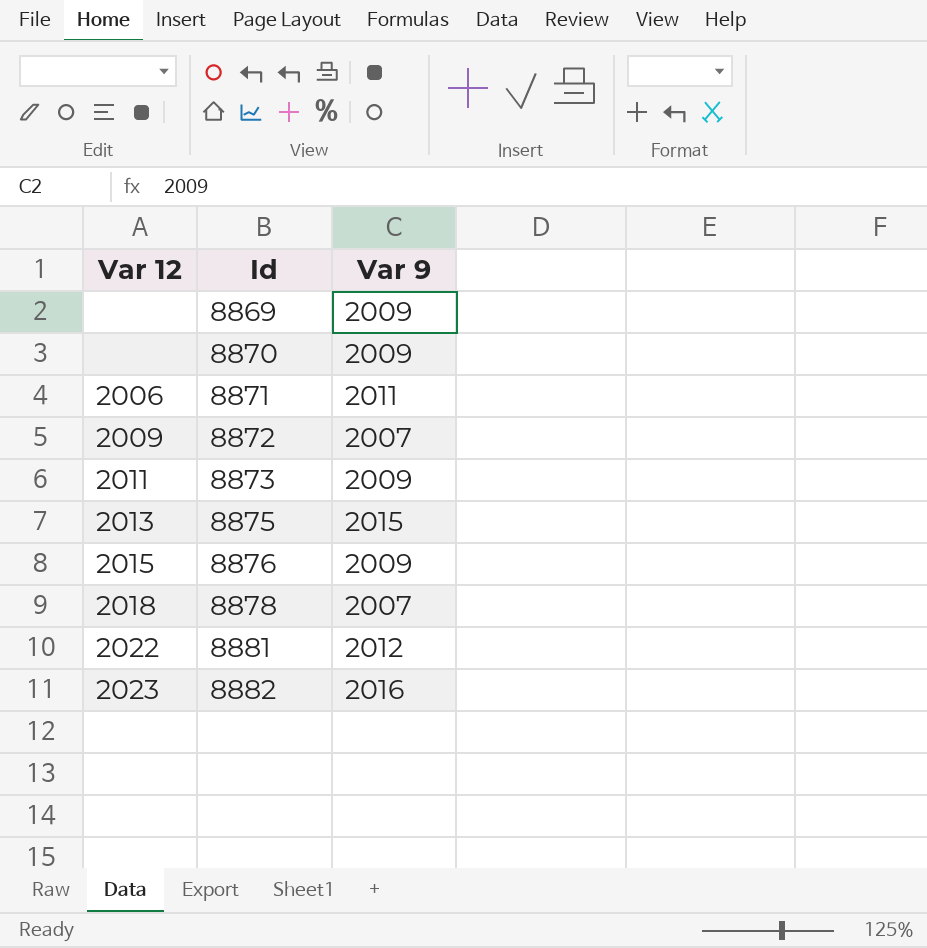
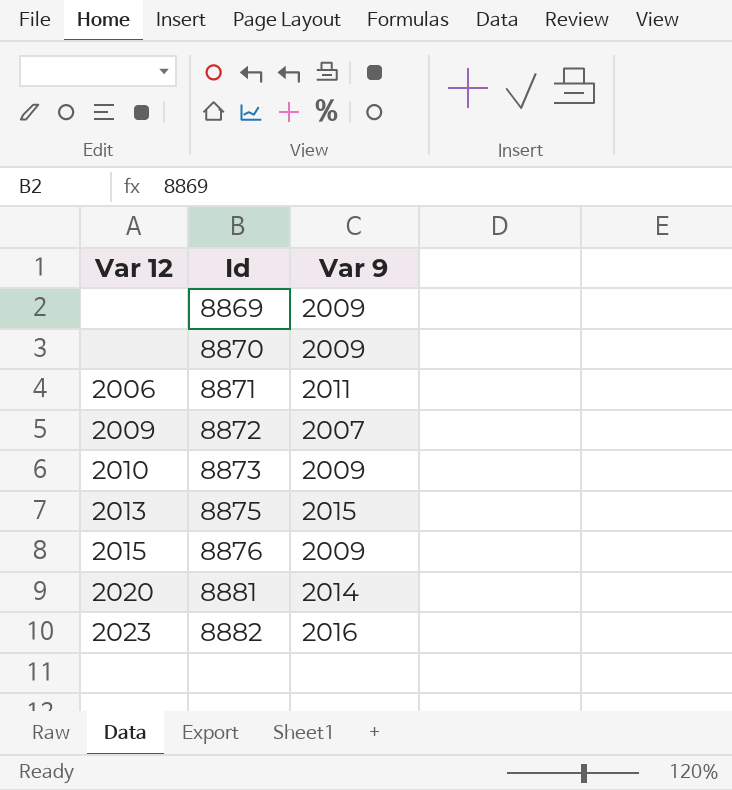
row 8878: 2018 | 2007 -> none
8873 | Var 12: 2011 -> 2010
8881 | Var 12: 2022 -> 2020
8881 | Var 9: 2012 -> 2014

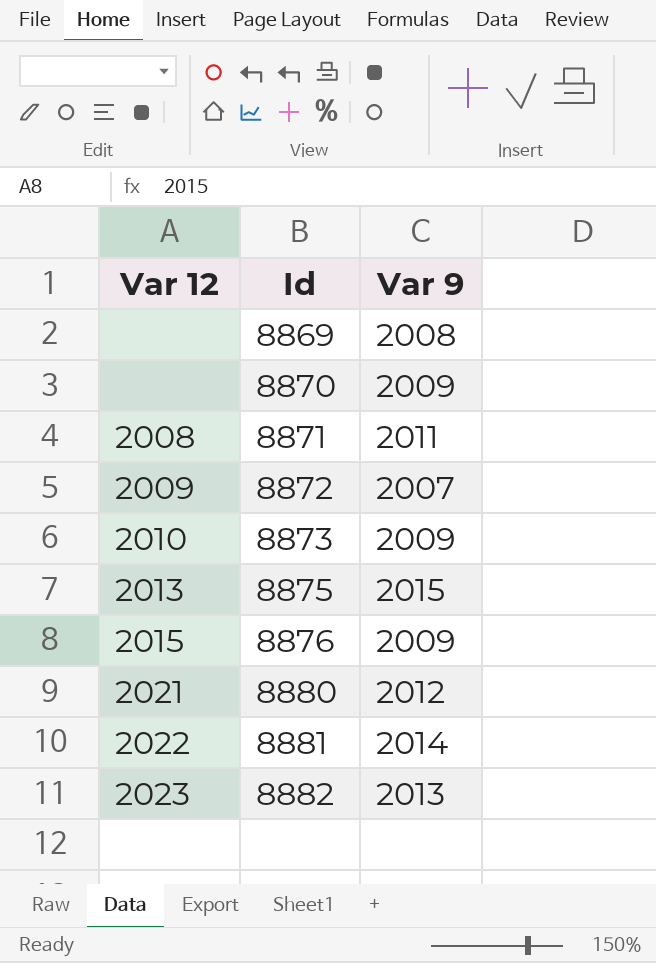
8869 | Var 9: 2009 -> 2008
8871 | Var 12: 2006 -> 2008
row 8880: none -> 2021 | 2012
8881 | Var 12: 2020 -> 2022
8882 | Var 9: 2016 -> 2013

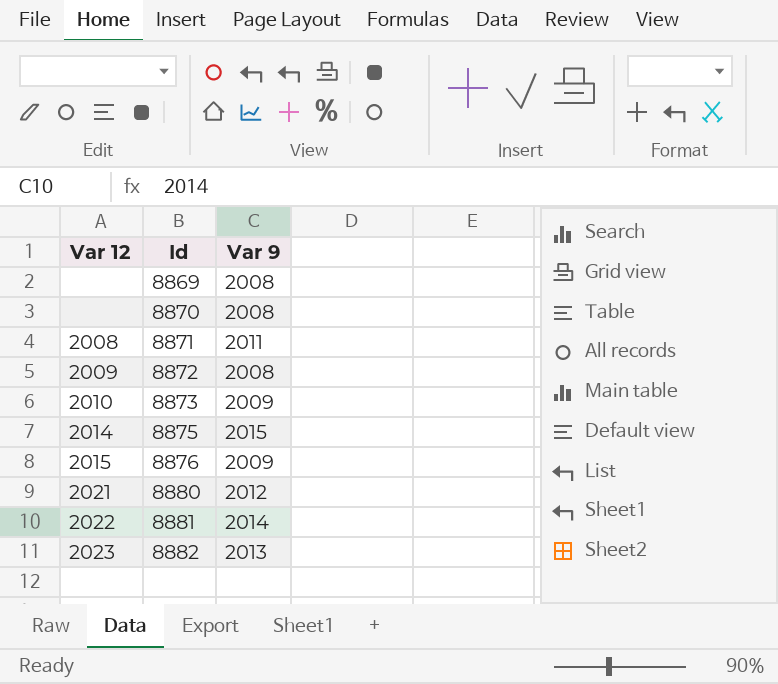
8870 | Var 9: 2009 -> 2008
8872 | Var 9: 2007 -> 2008
8875 | Var 12: 2013 -> 2014

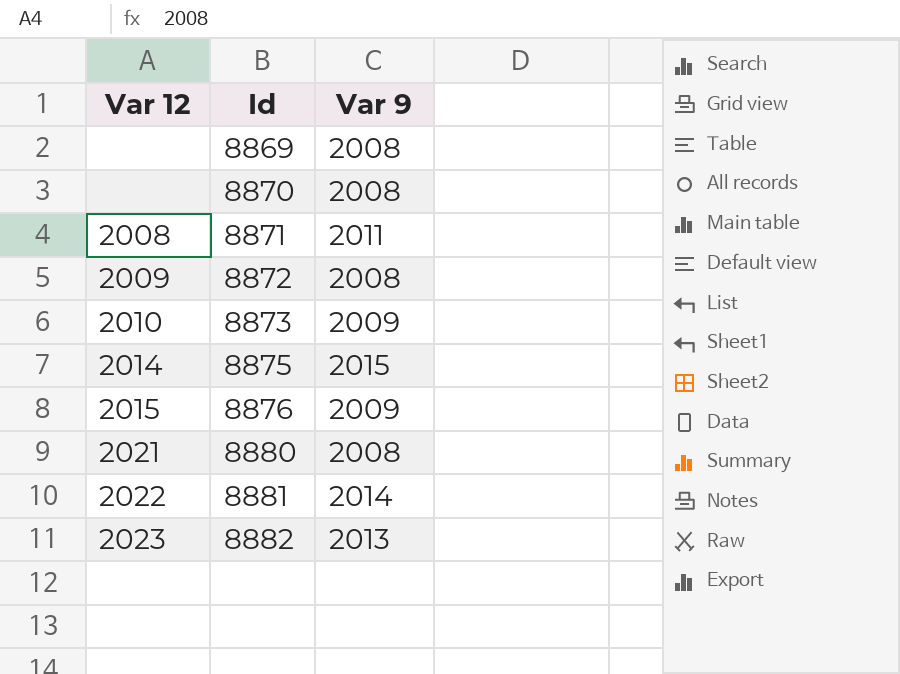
8880 | Var 9: 2012 -> 2008

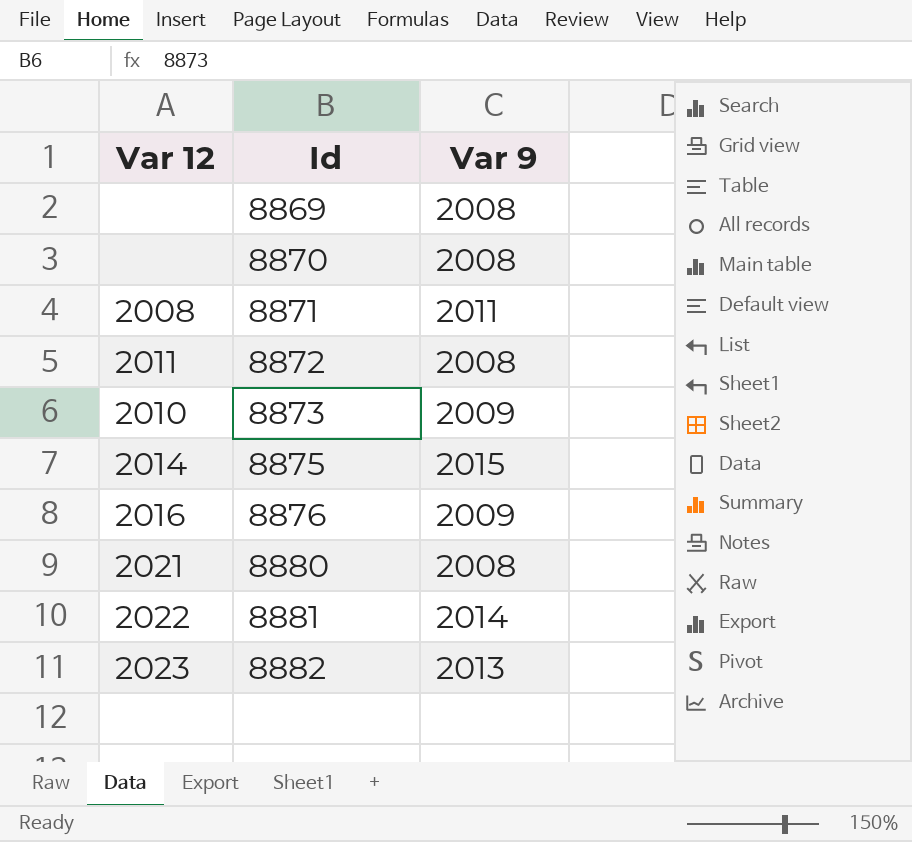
8872 | Var 12: 2009 -> 2011
8876 | Var 12: 2015 -> 2016

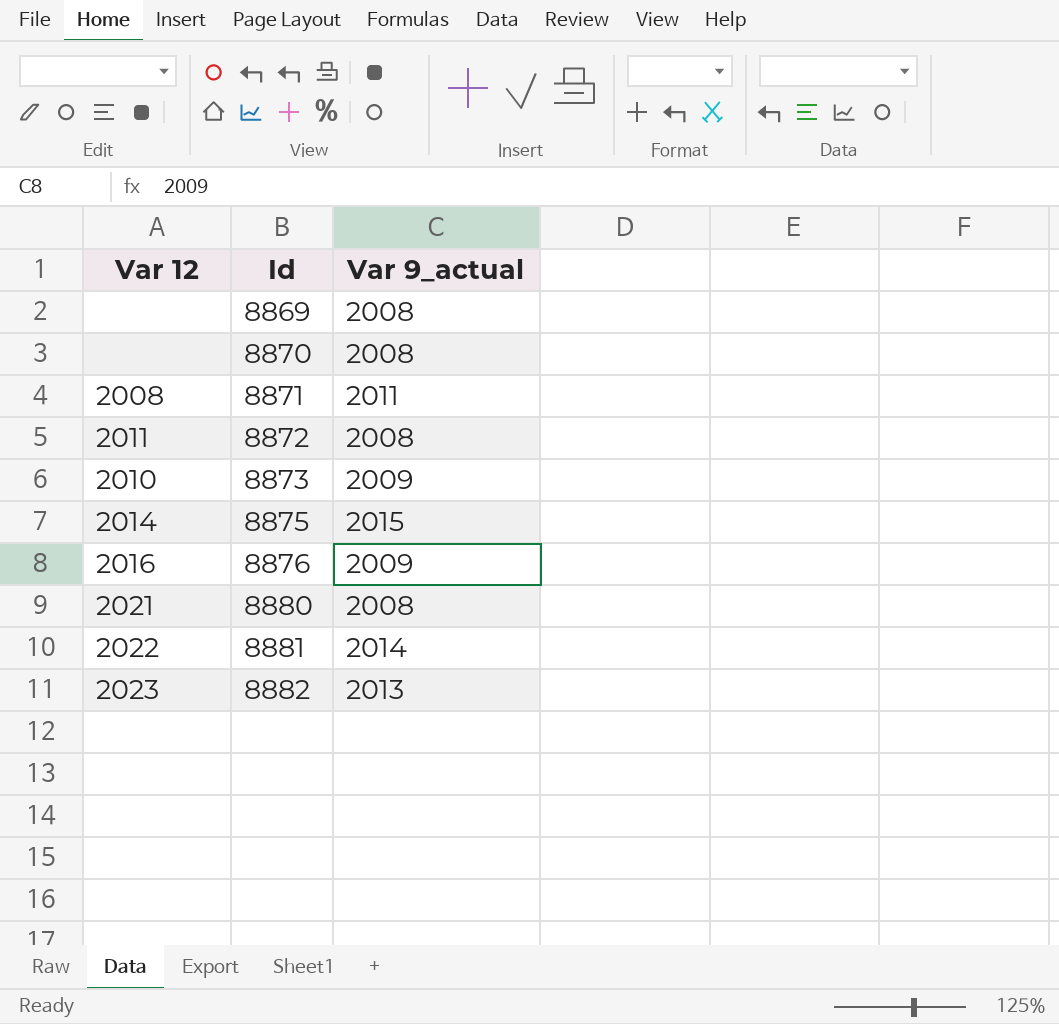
column name: Var 9 -> Var 9_actual

